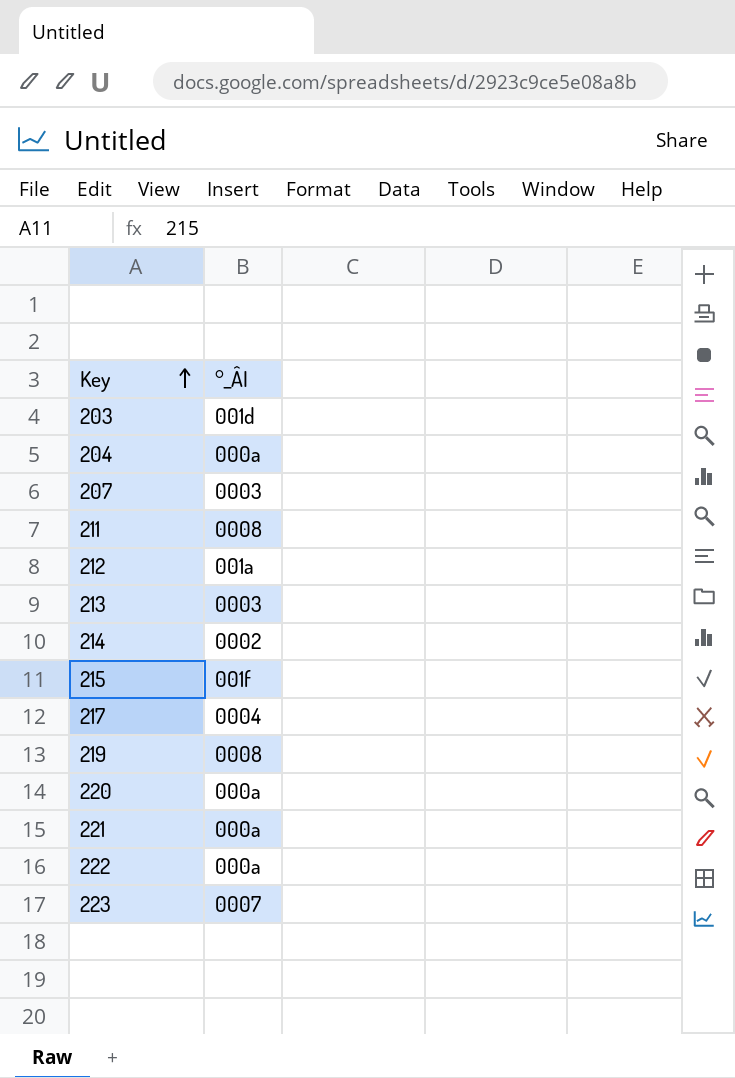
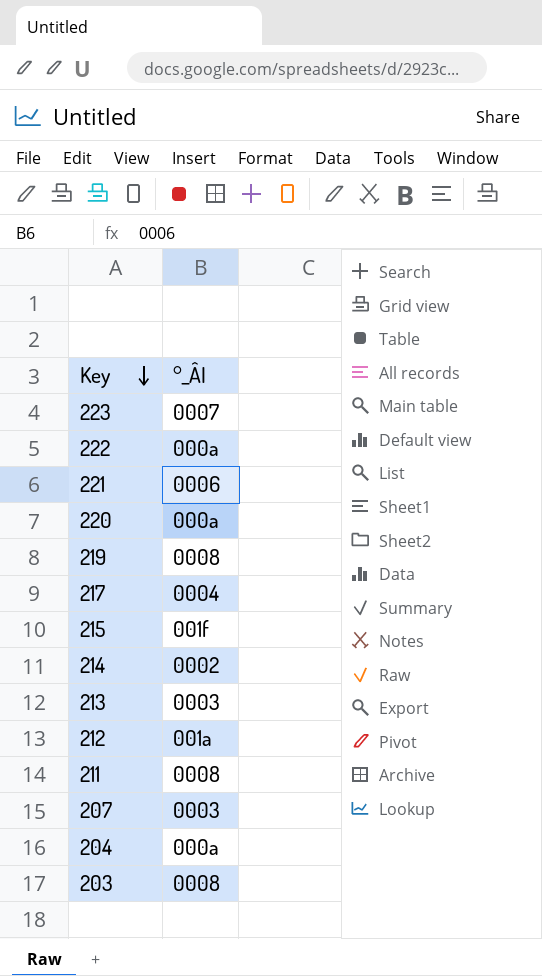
row order: Key ascending -> Key descending
221 | °_ÂI: 000a -> 0006
203 | °_ÂI: 001d -> 0008

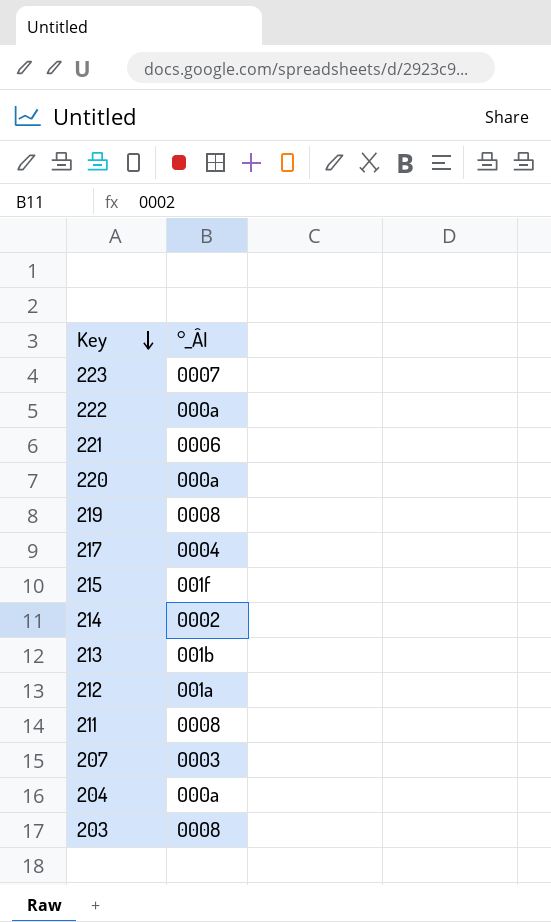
213 | °_ÂI: 0003 -> 001b

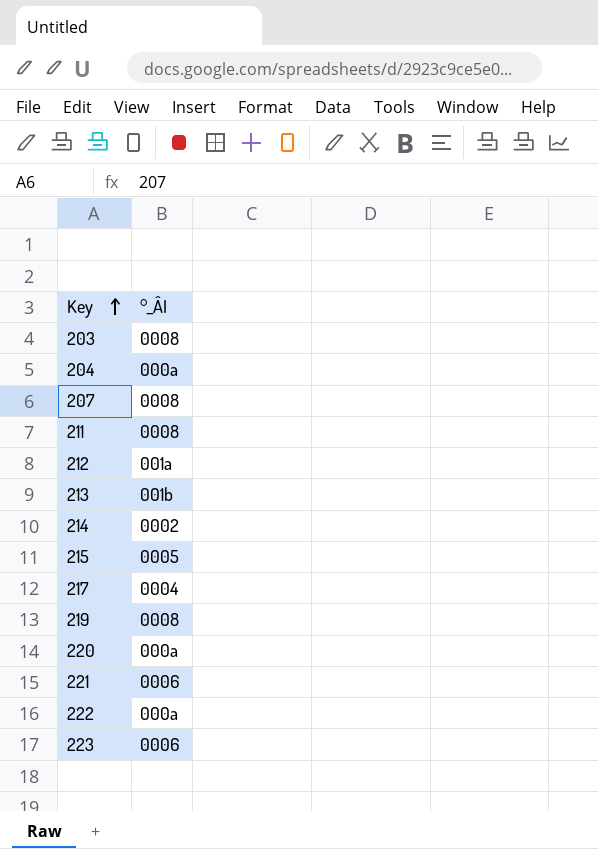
row order: Key descending -> Key ascending
207 | °_ÂI: 0003 -> 0008
215 | °_ÂI: 001f -> 0005
223 | °_ÂI: 0007 -> 0006

